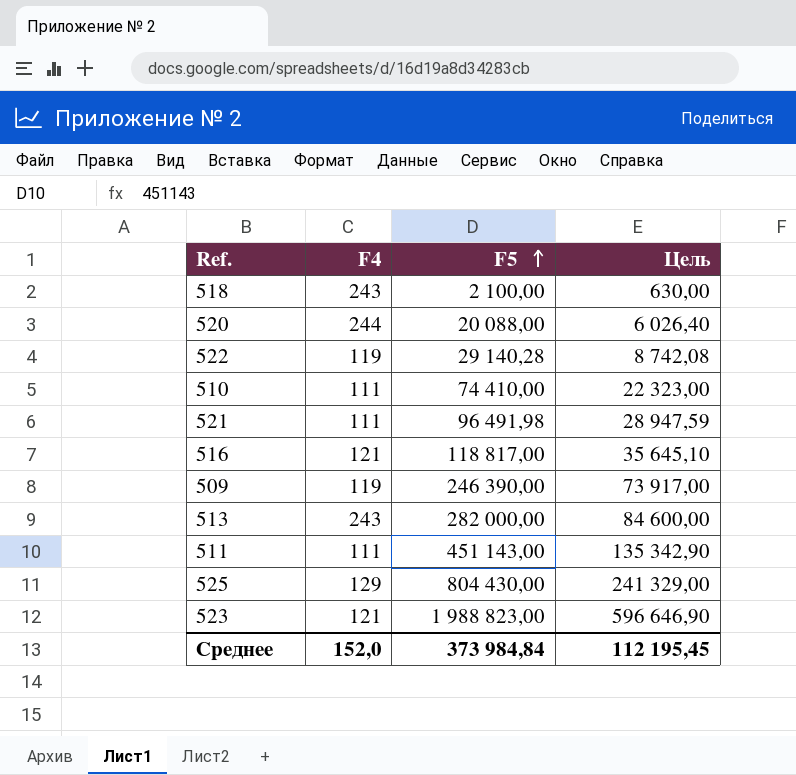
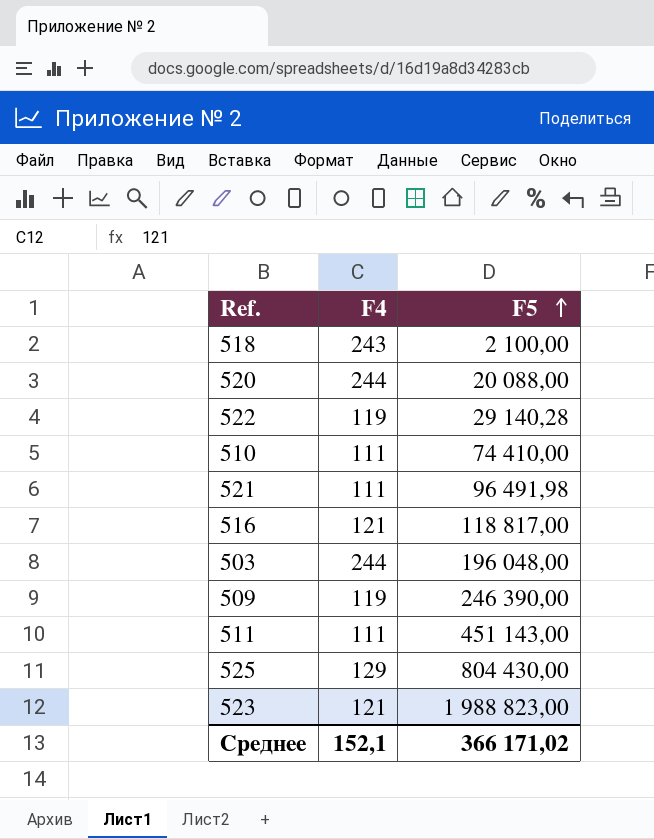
column Цель | formula: [F5] * 0,3 -> none
row 513: 243 | 282 000,00 | 84 600,00 -> none
row 503: none -> 244 | 196 048,00
Среднее | F4: 152,0 -> 152,1
Среднее | F5: 373 984,84 -> 366 171,02

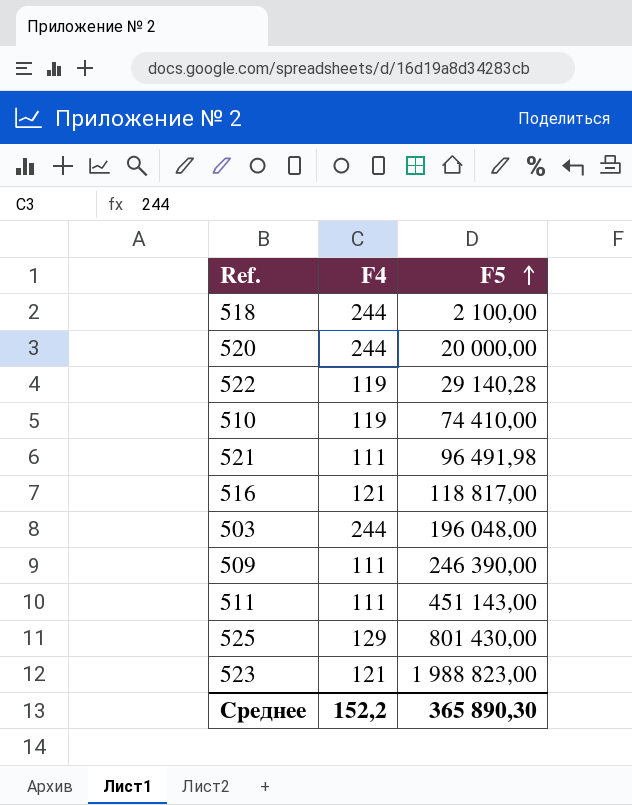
518 | F4: 243 -> 244
520 | F5: 20 088,00 -> 20 000,00
510 | F4: 111 -> 119
509 | F4: 119 -> 111
525 | F5: 804 430,00 -> 801 430,00
Среднее | F4: 152,1 -> 152,2
Среднее | F5: 366 171,02 -> 365 890,30

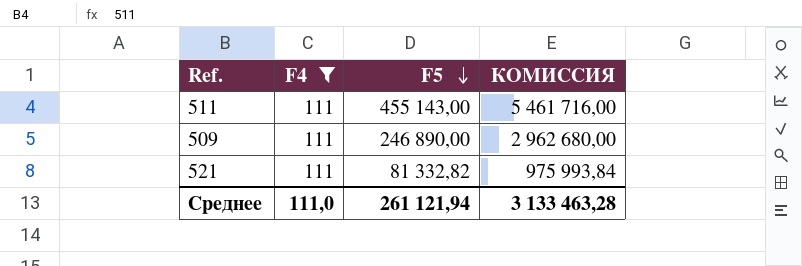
filter: none -> F4 = 111
row order: F5 ascending -> F5 descending
column КОМИССИЯ | formula: none -> [F5] * 12
511 | F5: 451 143,00 -> 455 143,00
509 | F5: 246 390,00 -> 246 890,00
521 | F5: 96 491,98 -> 81 332,82
Среднее | F4: 152,2 -> 111,0
Среднее | F5: 365 890,30 -> 261 121,94

